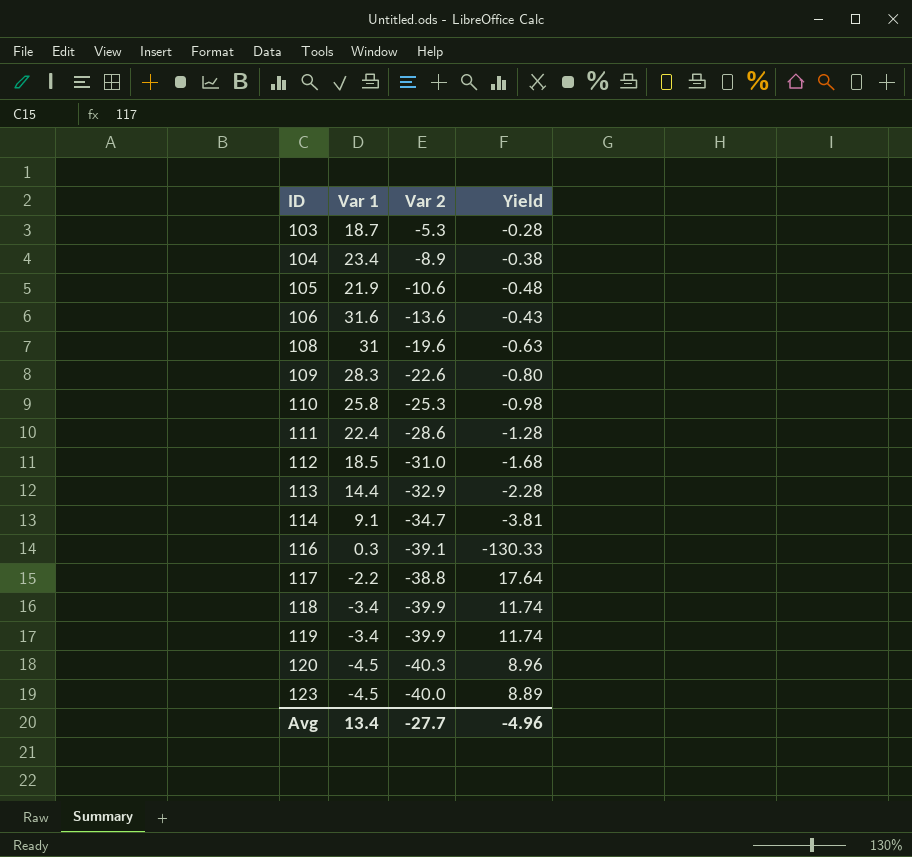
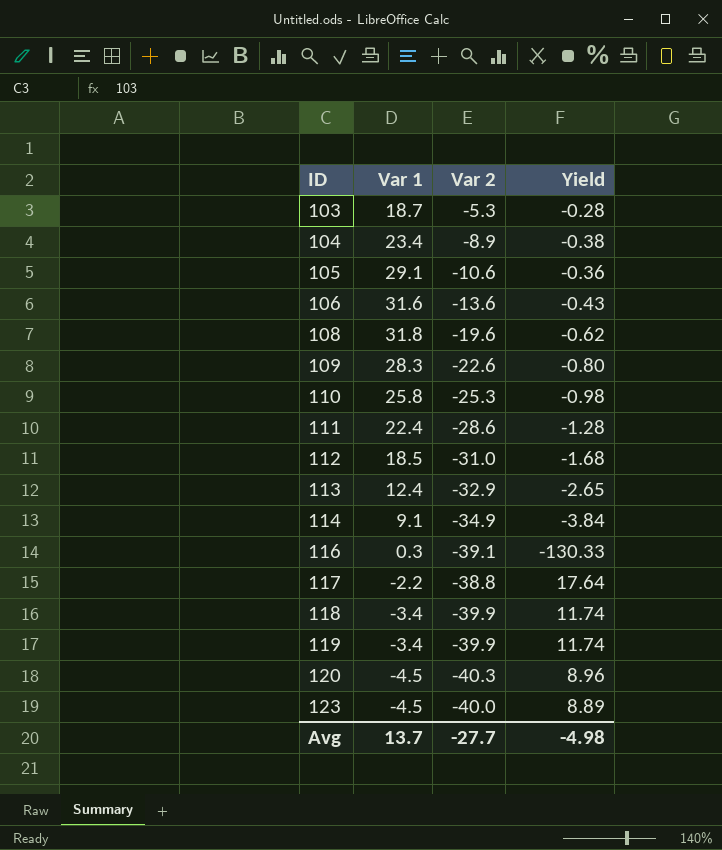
105 | Var 1: 21.9 -> 29.1
105 | Yield: -0.48 -> -0.36
108 | Var 1: 31 -> 31.8
108 | Yield: -0.63 -> -0.62
113 | Var 1: 14.4 -> 12.4
113 | Yield: -2.28 -> -2.65
114 | Var 2: -34.7 -> -34.9
114 | Yield: -3.81 -> -3.84
Avg | Var 1: 13.4 -> 13.7
Avg | Yield: -4.96 -> -4.98

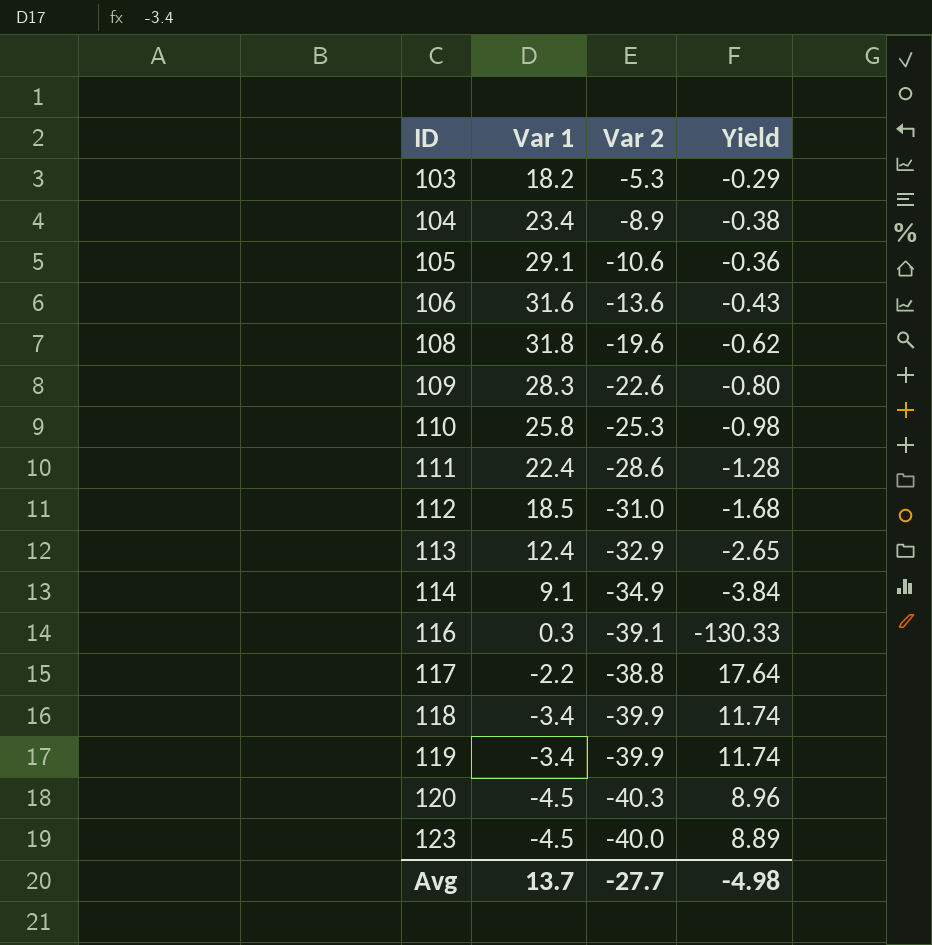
103 | Var 1: 18.7 -> 18.2
103 | Yield: -0.28 -> -0.29

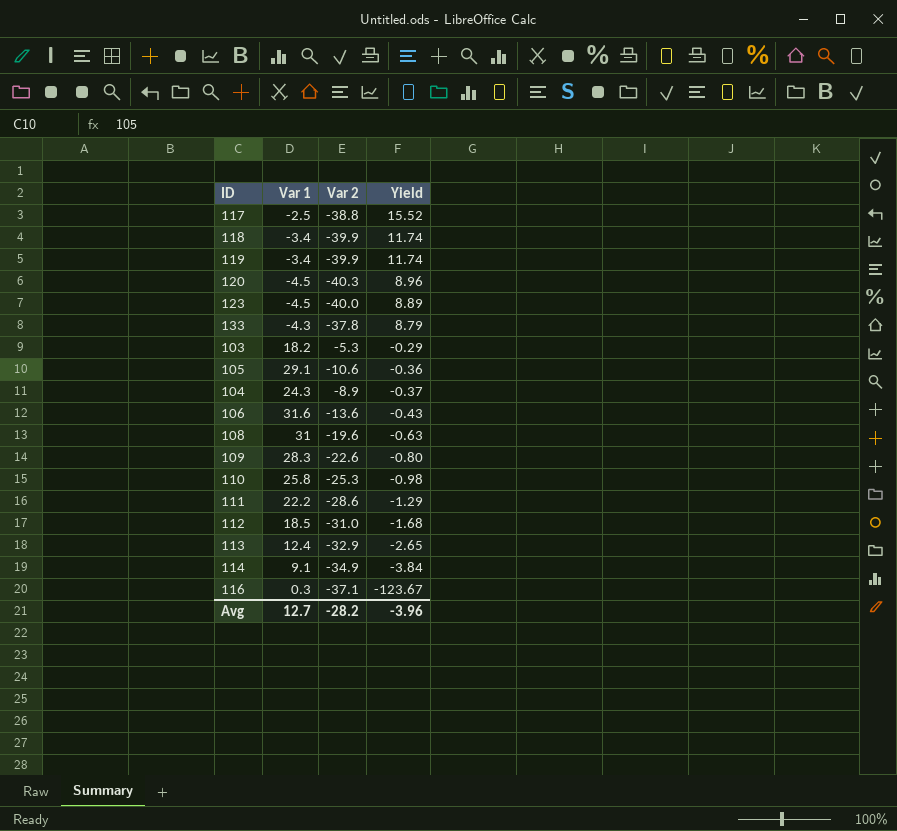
row order: ID ascending -> Yield descending
117 | Var 1: -2.2 -> -2.5
117 | Yield: 17.64 -> 15.52
row 133: none -> -4.3 | -37.8 | 8.79
104 | Var 1: 23.4 -> 24.3
104 | Yield: -0.38 -> -0.37
108 | Var 1: 31.8 -> 31
108 | Yield: -0.62 -> -0.63
111 | Var 1: 22.4 -> 22.2
111 | Yield: -1.28 -> -1.29
116 | Var 2: -39.1 -> -37.1
116 | Yield: -130.33 -> -123.67
Avg | Var 1: 13.7 -> 12.7
Avg | Var 2: -27.7 -> -28.2
Avg | Yield: -4.98 -> -3.96

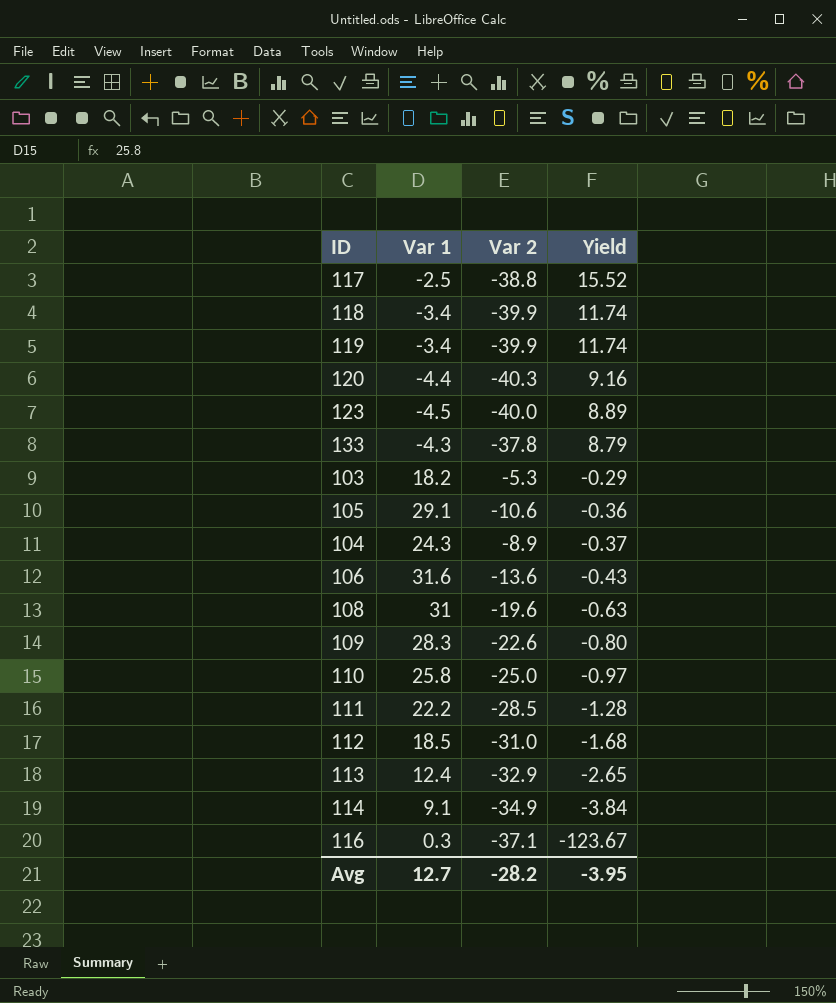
120 | Var 1: -4.5 -> -4.4
120 | Yield: 8.96 -> 9.16
110 | Var 2: -25.3 -> -25.0
110 | Yield: -0.98 -> -0.97
111 | Var 2: -28.6 -> -28.5
111 | Yield: -1.29 -> -1.28
Avg | Yield: -3.96 -> -3.95

